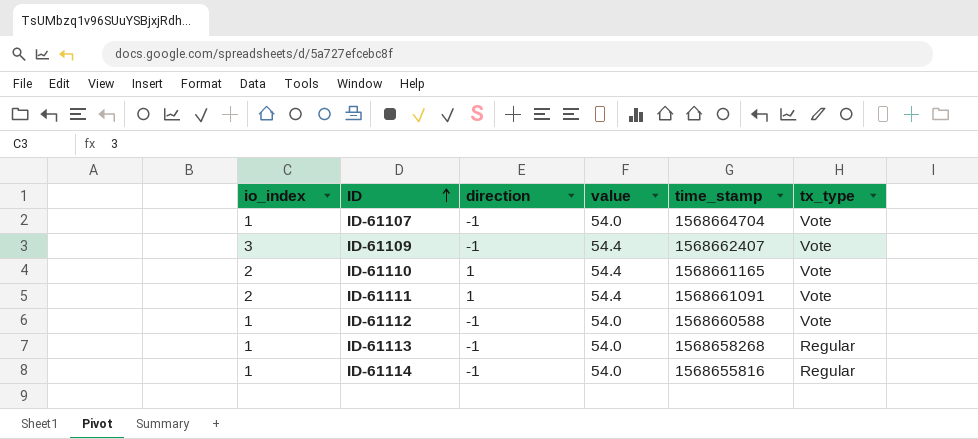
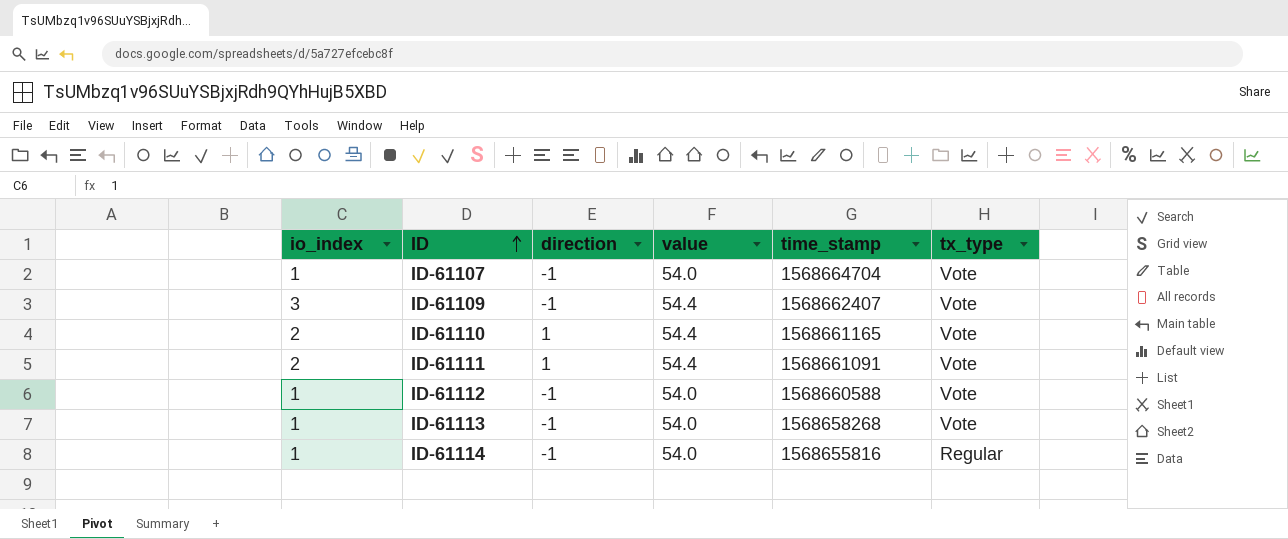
ID-61113 | tx_type: Regular -> Vote

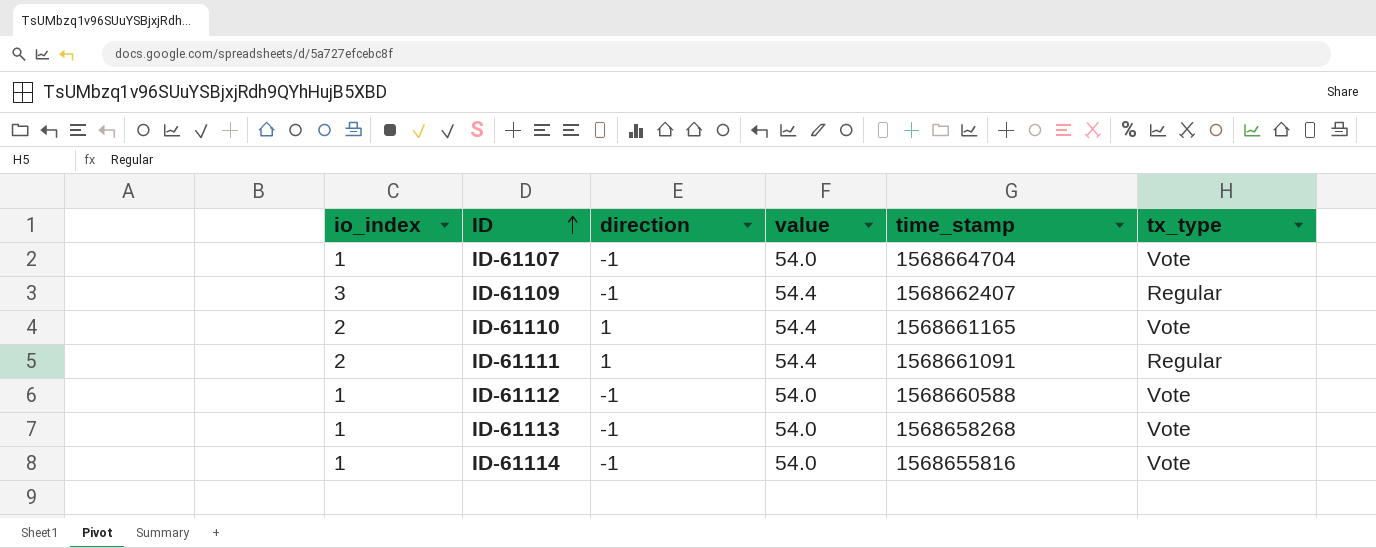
ID-61109 | tx_type: Vote -> Regular
ID-61111 | tx_type: Vote -> Regular
ID-61114 | tx_type: Regular -> Vote

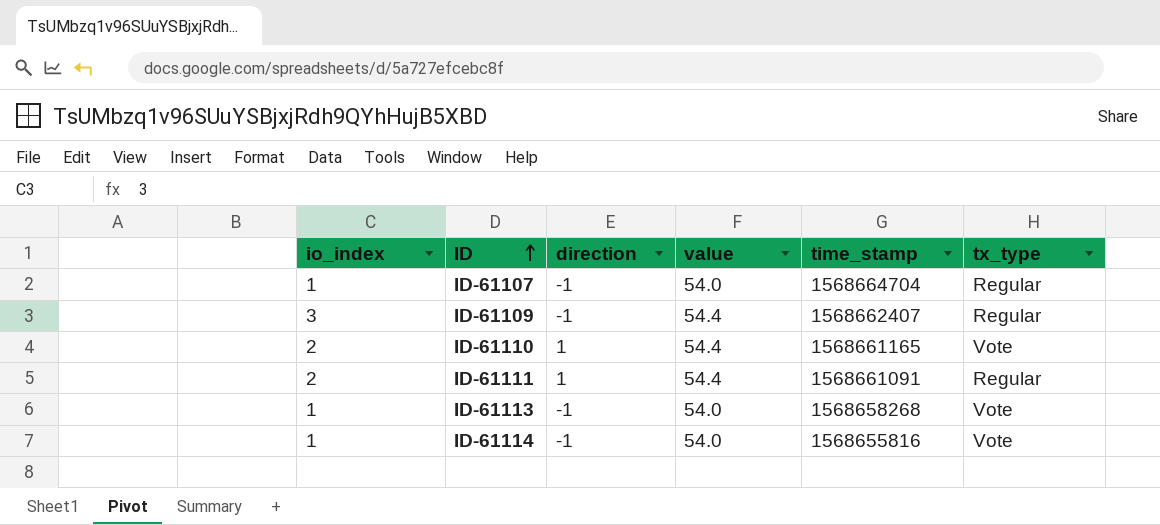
row ID-61112: 1 | -1 | 54.0 | 1568660588 | Vote -> none
ID-61107 | tx_type: Vote -> Regular

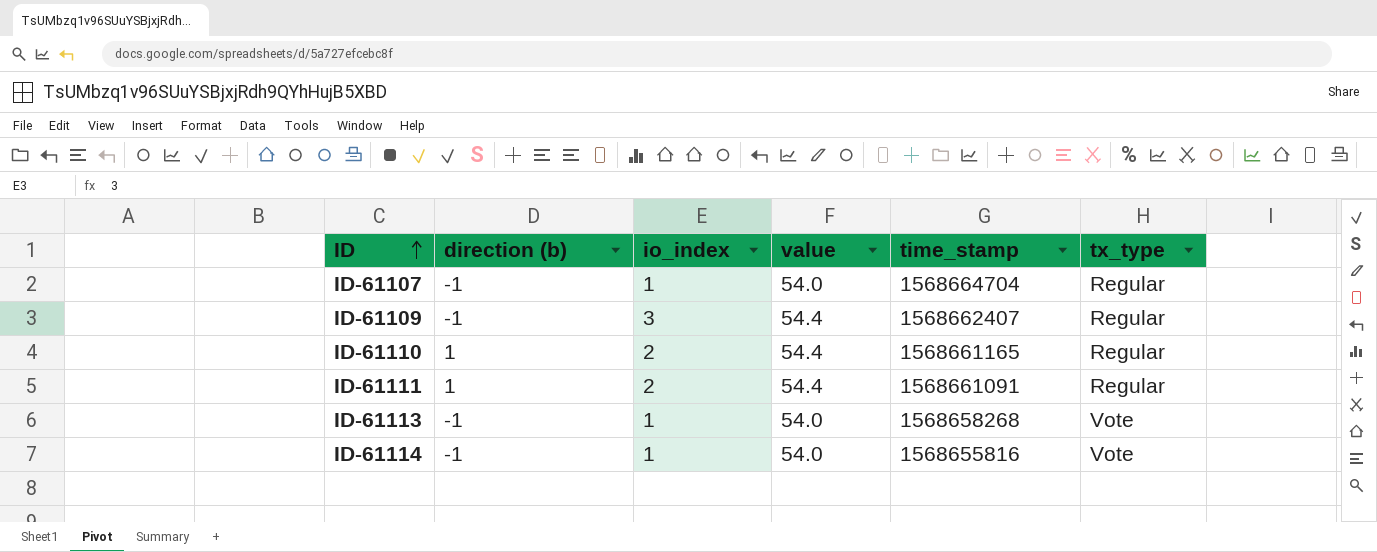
column name: direction -> direction (b)
column io_index | position: 1 -> 3
ID-61110 | tx_type: Vote -> Regular

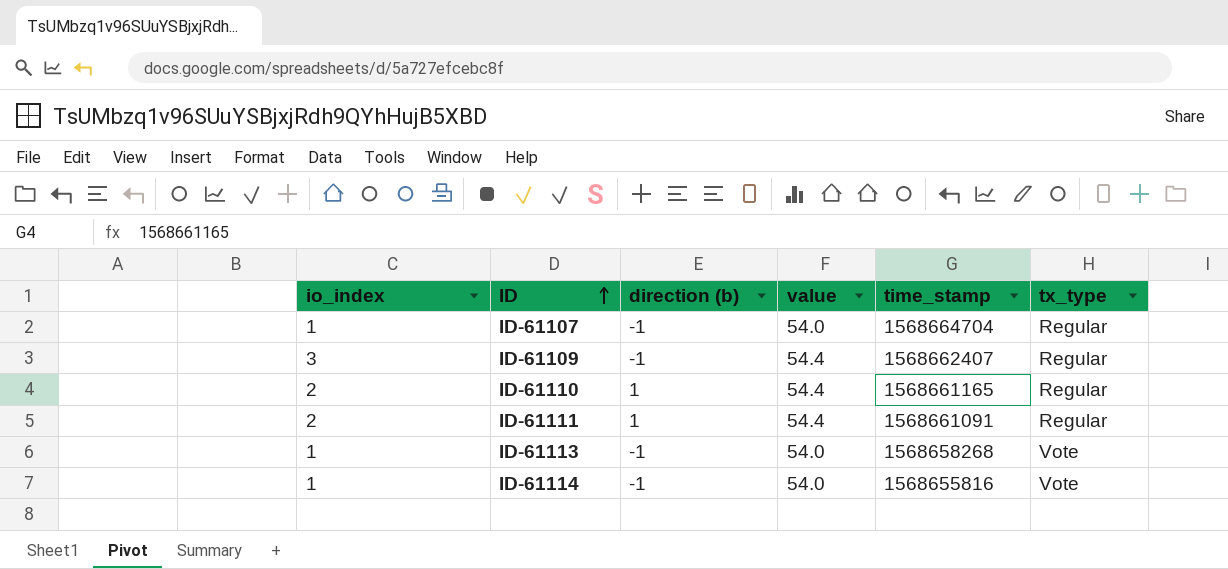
column io_index | position: 3 -> 1

